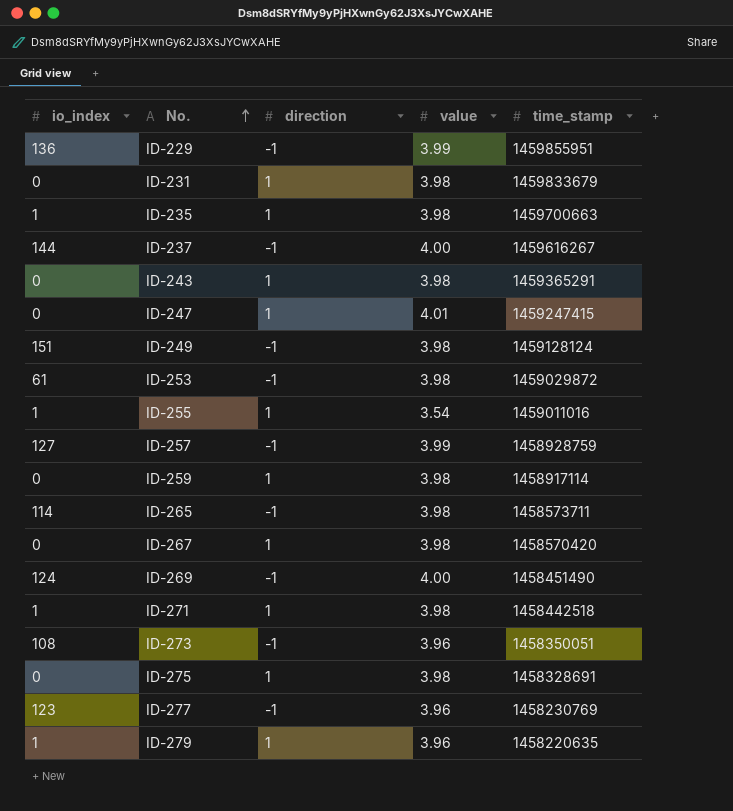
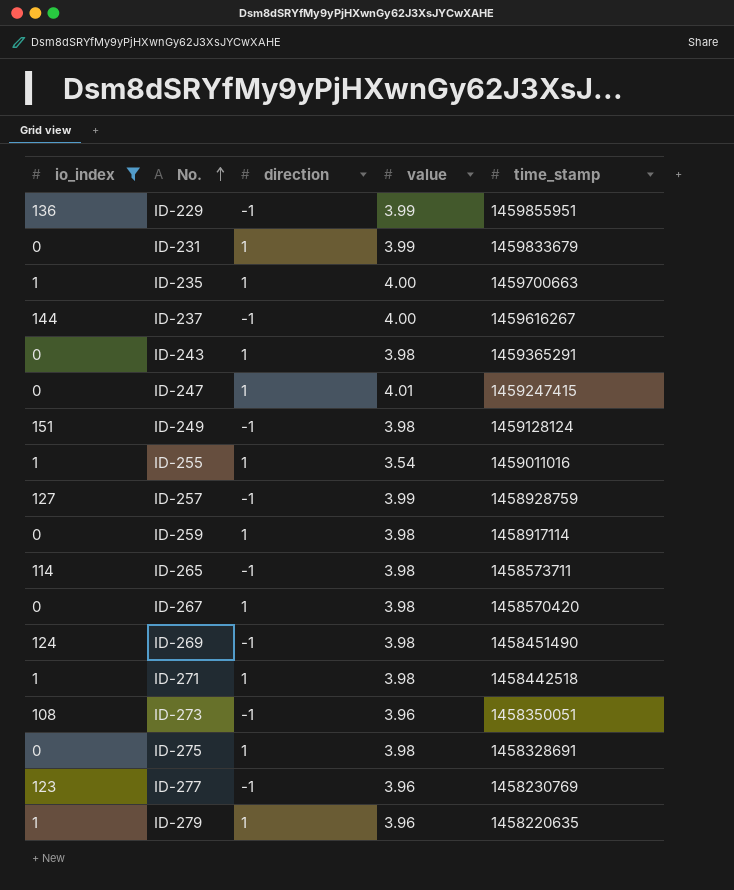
filter: none -> io_index != 61
ID-231 | value: 3.98 -> 3.99
ID-235 | value: 3.98 -> 4.00
ID-269 | value: 4.00 -> 3.98

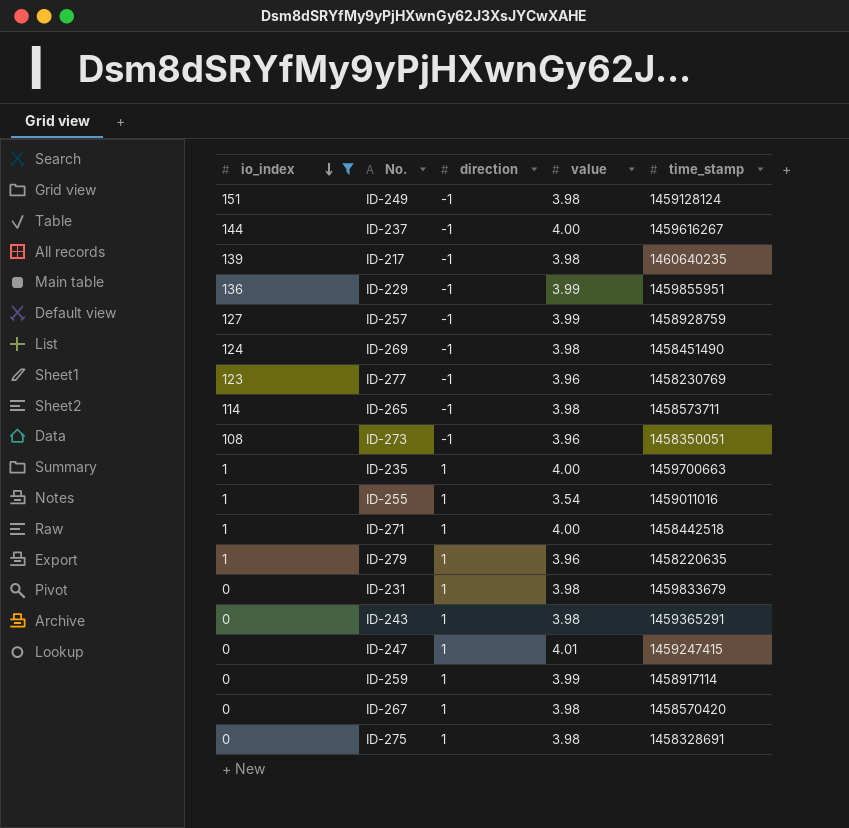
row order: No. ascending -> io_index descending
row ID-217: none -> 139 | -1 | 3.98 | 1460640235
ID-271 | value: 3.98 -> 4.00
ID-231 | value: 3.99 -> 3.98
ID-259 | value: 3.98 -> 3.99

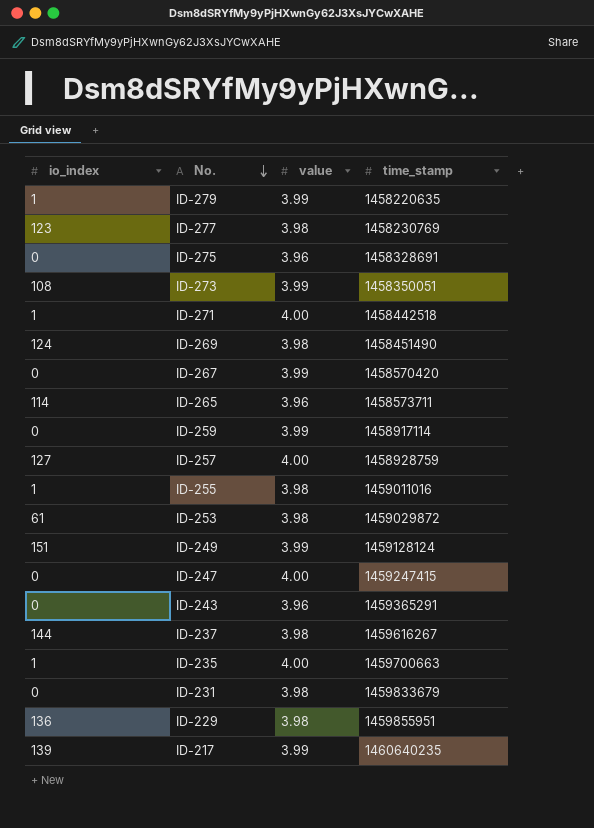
filter: io_index != 61 -> none
row order: io_index descending -> No. descending
column direction | position: 3 -> none
ID-279 | value: 3.96 -> 3.99
ID-277 | value: 3.96 -> 3.98
ID-275 | value: 3.98 -> 3.96
ID-273 | value: 3.96 -> 3.99
ID-267 | value: 3.98 -> 3.99
ID-265 | value: 3.98 -> 3.96
ID-257 | value: 3.99 -> 4.00
ID-255 | value: 3.54 -> 3.98
ID-249 | value: 3.98 -> 3.99
ID-247 | value: 4.01 -> 4.00
ID-243 | value: 3.98 -> 3.96
ID-237 | value: 4.00 -> 3.98
ID-229 | value: 3.99 -> 3.98
ID-217 | value: 3.98 -> 3.99

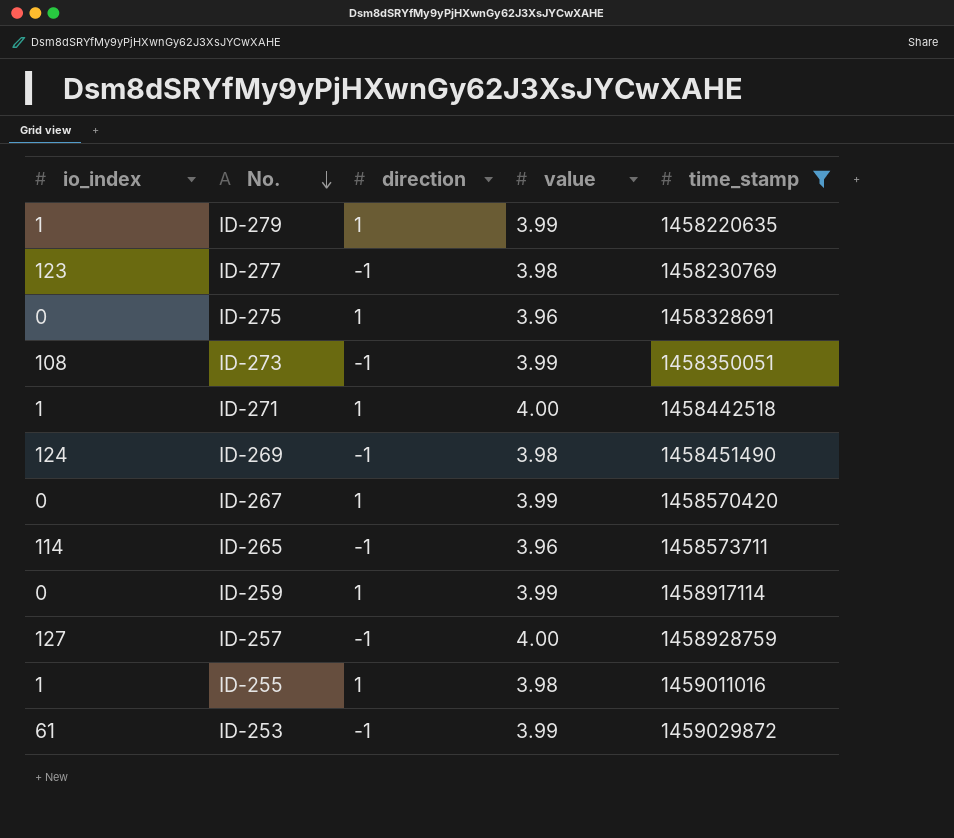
filter: none -> time_stamp <= 1459029872
column direction | position: none -> 3
ID-253 | value: 3.98 -> 3.99

